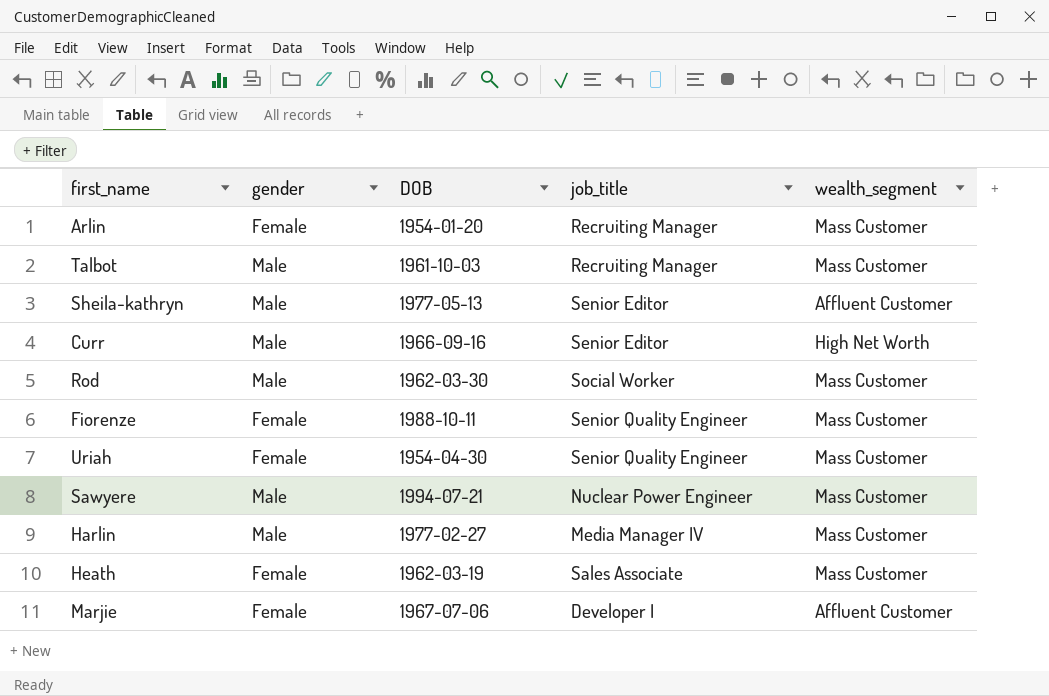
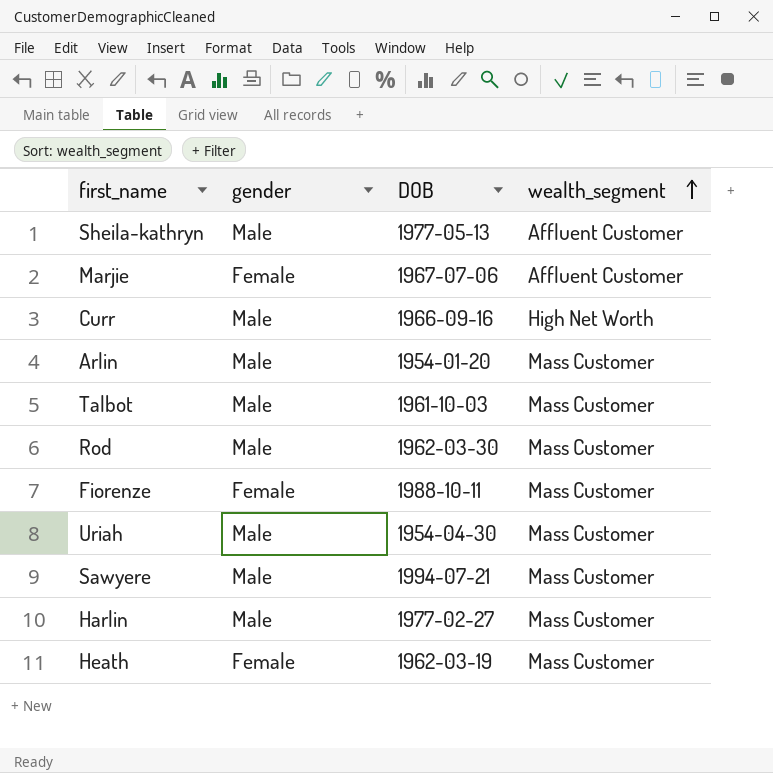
row order: none -> wealth_segment ascending
column job_title | position: 4 -> none
Arlin | gender: Female -> Male
Uriah | gender: Female -> Male

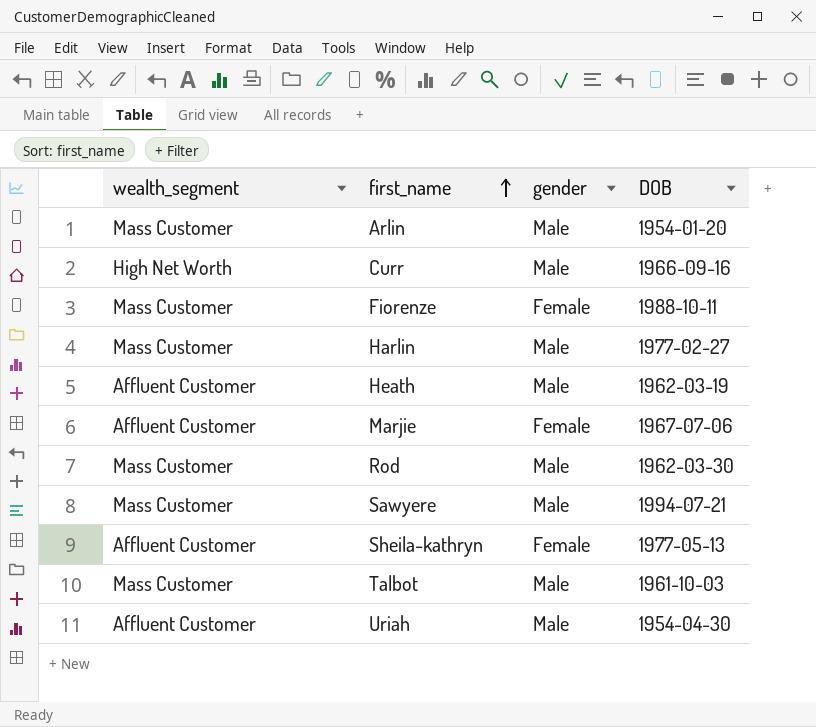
row order: wealth_segment ascending -> first_name ascending
column wealth_segment | position: 4 -> 1
Heath | wealth_segment: Mass Customer -> Affluent Customer
Heath | gender: Female -> Male
Sheila-kathryn | gender: Male -> Female
Uriah | wealth_segment: Mass Customer -> Affluent Customer

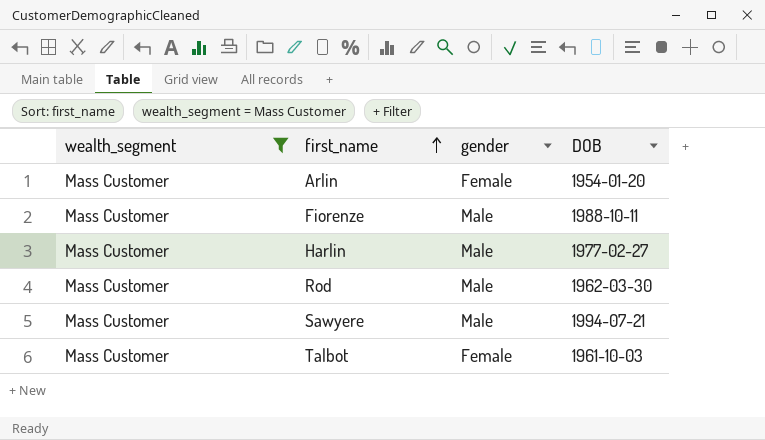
filter: none -> wealth_segment = Mass Customer
Arlin | gender: Male -> Female
Fiorenze | gender: Female -> Male
Talbot | gender: Male -> Female

